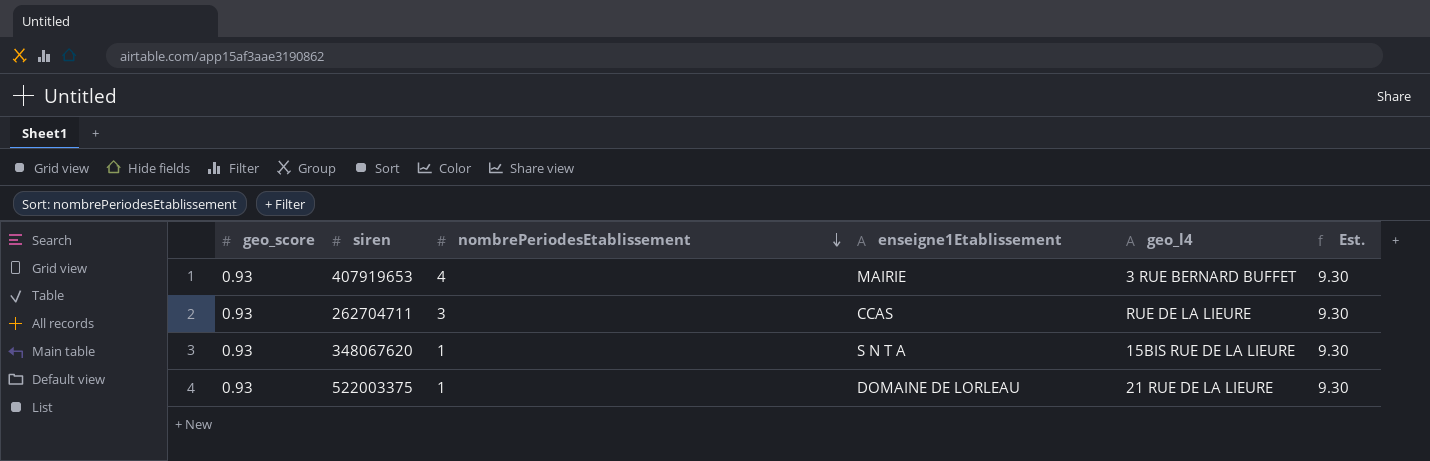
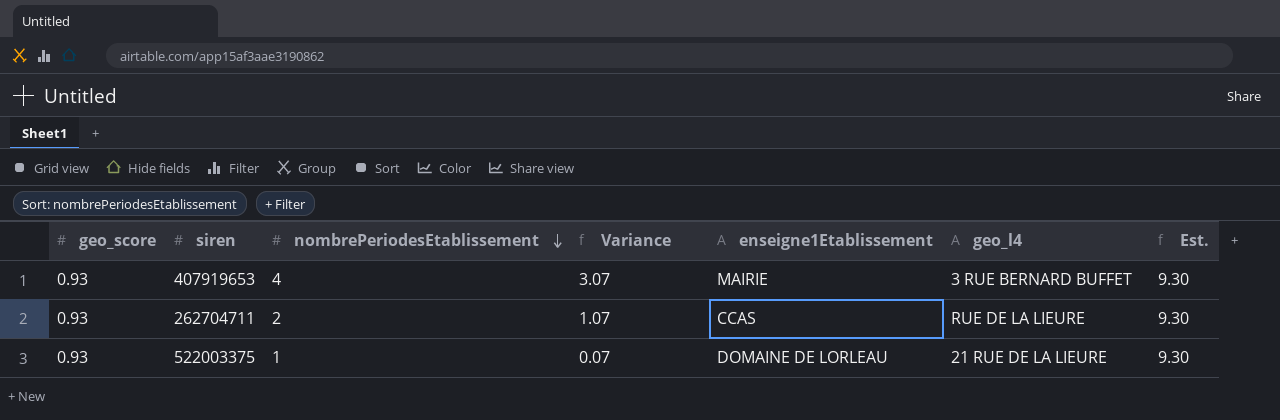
column Variance | formula: none -> [nombrePeriodesEtablissement] - [geo_score]
row 348067620: 0.93 | 1 | S N T A | 15BIS RUE DE LA LIEURE | 9.30 -> none
262704711 | nombrePeriodesEtablissement: 3 -> 2

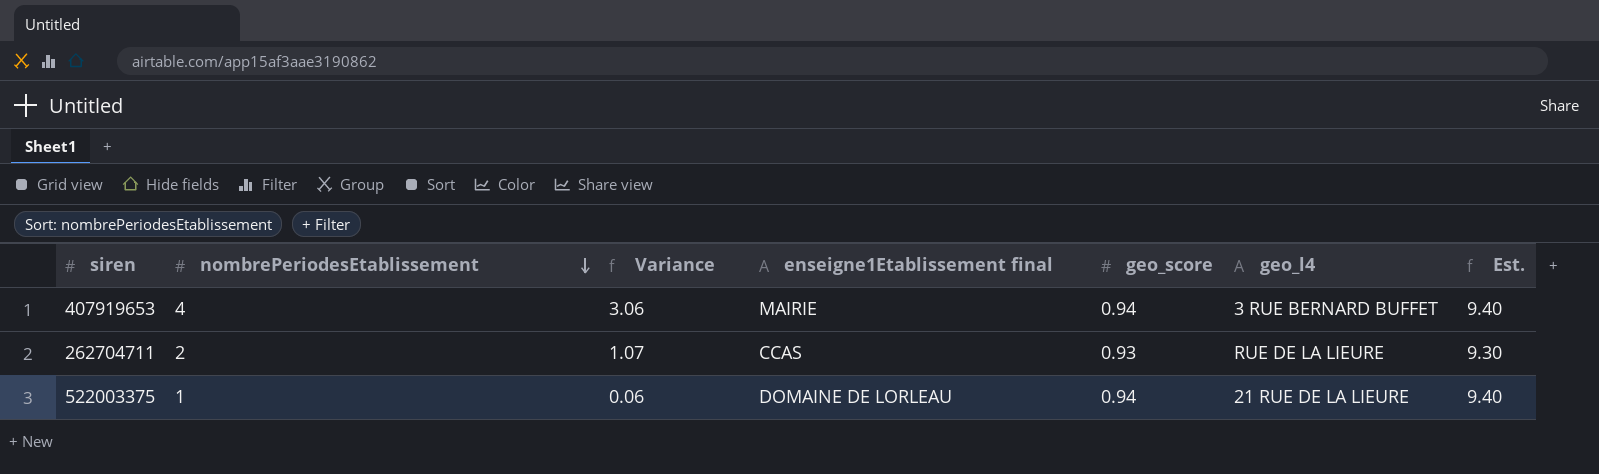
column name: enseigne1Etablissement -> enseigne1Etablissement final
column geo_score | position: 1 -> 5
407919653 | Variance: 3.07 -> 3.06
407919653 | geo_score: 0.93 -> 0.94
407919653 | Est.: 9.30 -> 9.40
522003375 | Variance: 0.07 -> 0.06
522003375 | geo_score: 0.93 -> 0.94
522003375 | Est.: 9.30 -> 9.40

